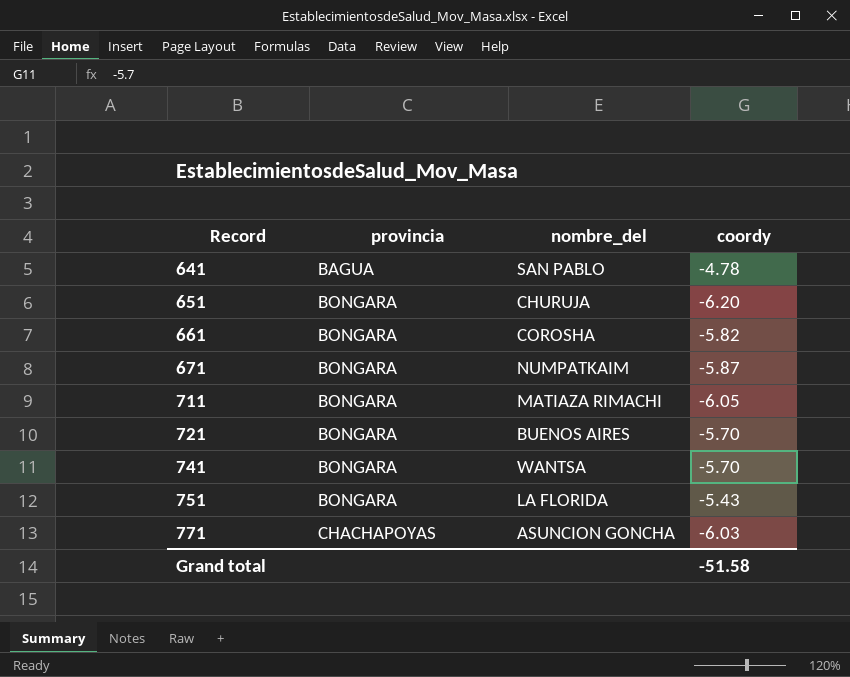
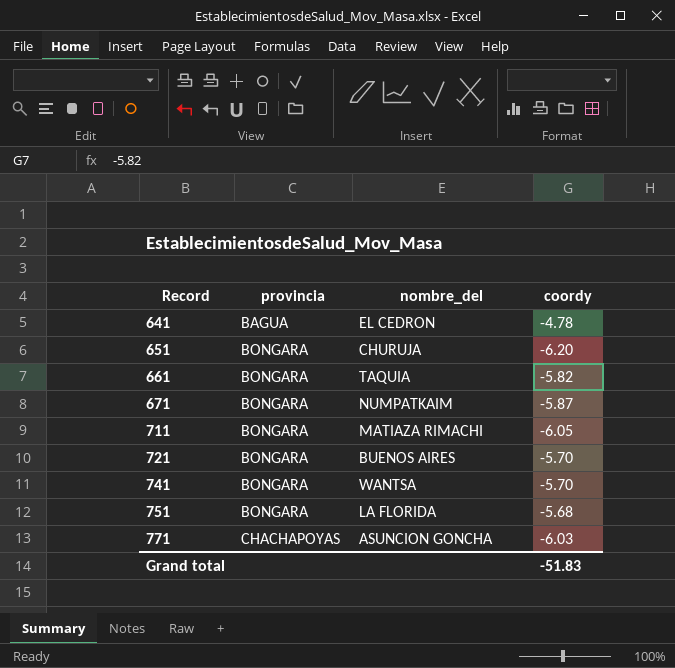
641 | nombre_del: SAN PABLO -> EL CEDRON
661 | nombre_del: COROSHA -> TAQUIA
751 | coordy: -5.43 -> -5.68
Grand total | coordy: -51.58 -> -51.83

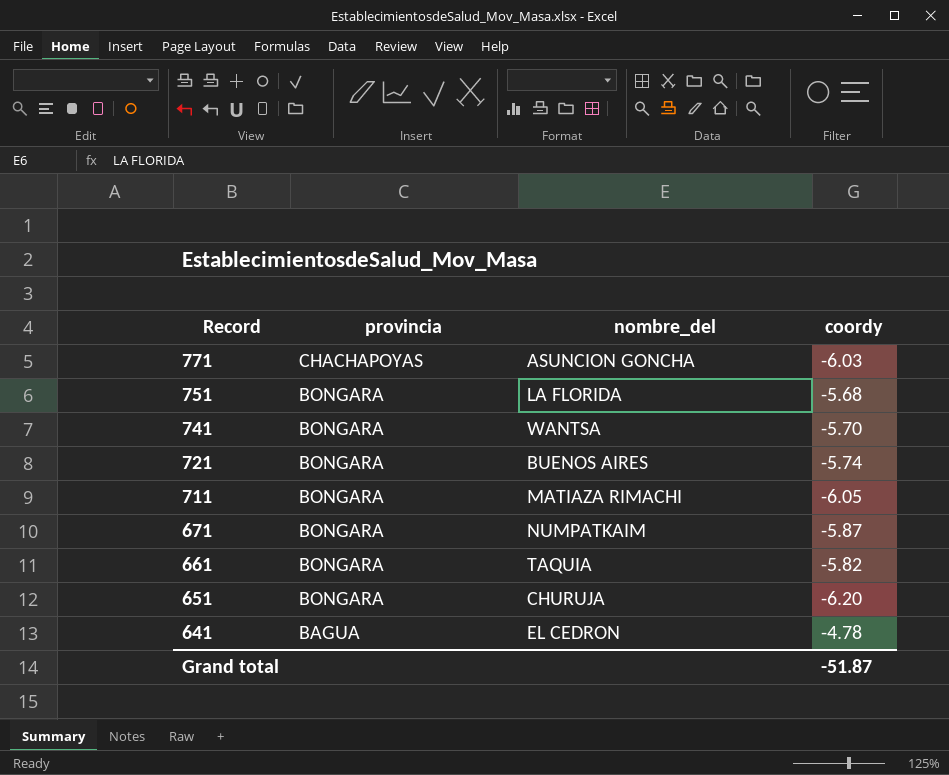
row order: Record ascending -> Record descending
721 | coordy: -5.70 -> -5.74
Grand total | coordy: -51.83 -> -51.87

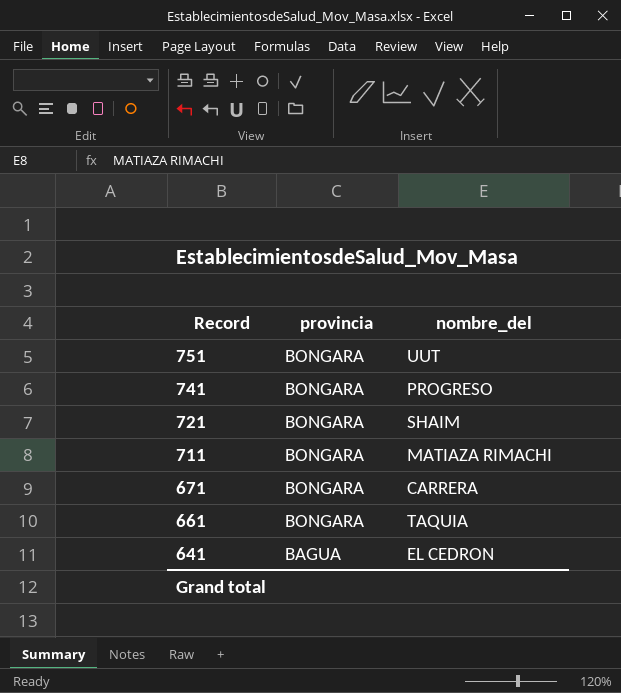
column coordy | position: 4 -> none
row 771: CHACHAPOYAS | ASUNCION GONCHA | -6.03 -> none
row 651: BONGARA | CHURUJA | -6.20 -> none
751 | nombre_del: LA FLORIDA -> UUT
741 | nombre_del: WANTSA -> PROGRESO
721 | nombre_del: BUENOS AIRES -> SHAIM
671 | nombre_del: NUMPATKAIM -> CARRERA

